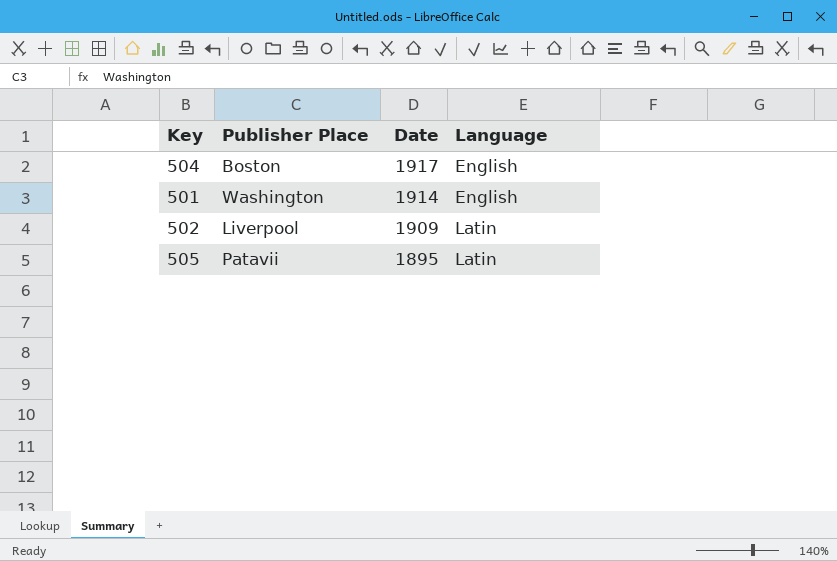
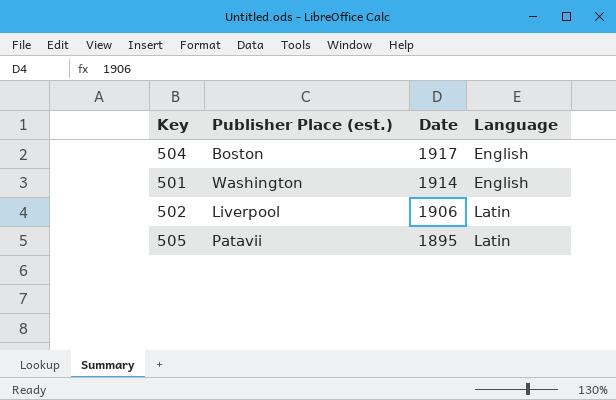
column name: Publisher Place -> Publisher Place (est.)
502 | Date: 1909 -> 1906

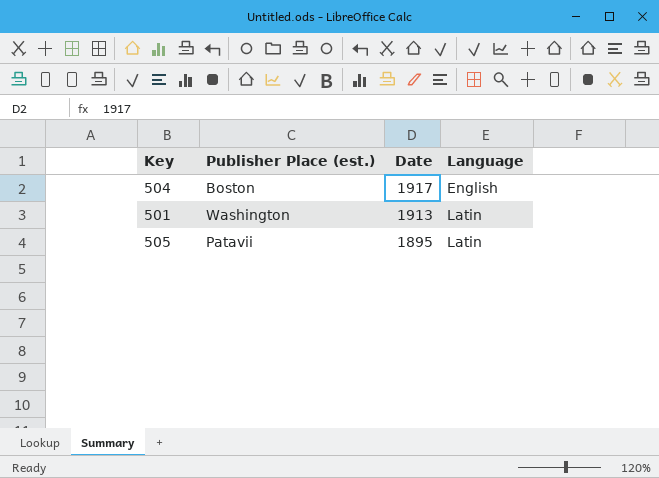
row 502: Liverpool | 1906 | Latin -> none
501 | Date: 1914 -> 1913
501 | Language: English -> Latin

